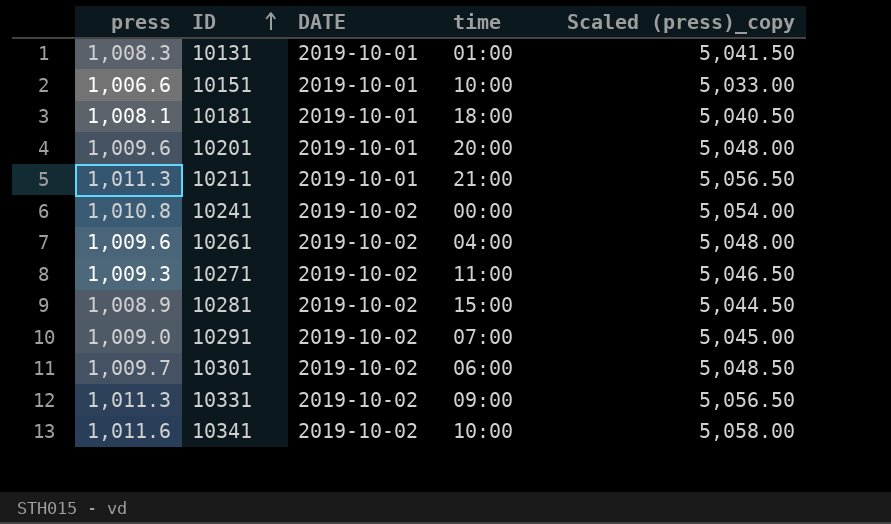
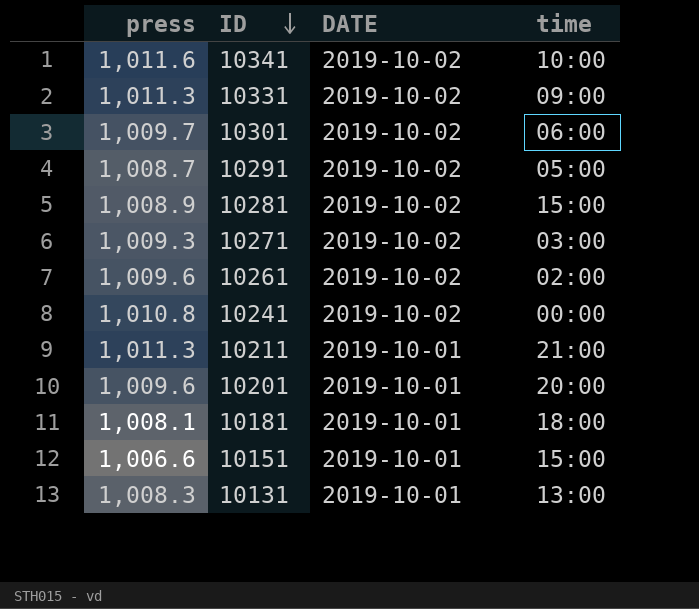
row order: ID ascending -> ID descending
column Scaled (press)_copy | formula: [press] * 5 -> none
10291 | press: 1,009.0 -> 1,008.7
10291 | time: 07:00 -> 05:00
10271 | time: 11:00 -> 03:00
10261 | time: 04:00 -> 02:00
10151 | time: 10:00 -> 15:00
10131 | time: 01:00 -> 13:00

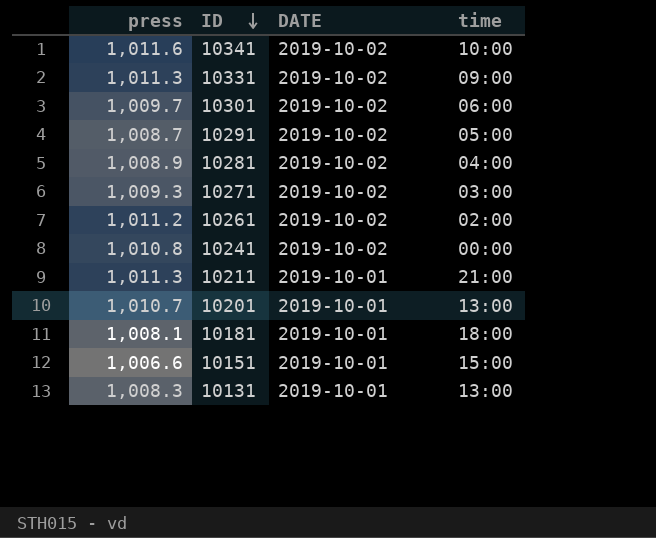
10281 | time: 15:00 -> 04:00
10261 | press: 1,009.6 -> 1,011.2
10201 | press: 1,009.6 -> 1,010.7
10201 | time: 20:00 -> 13:00

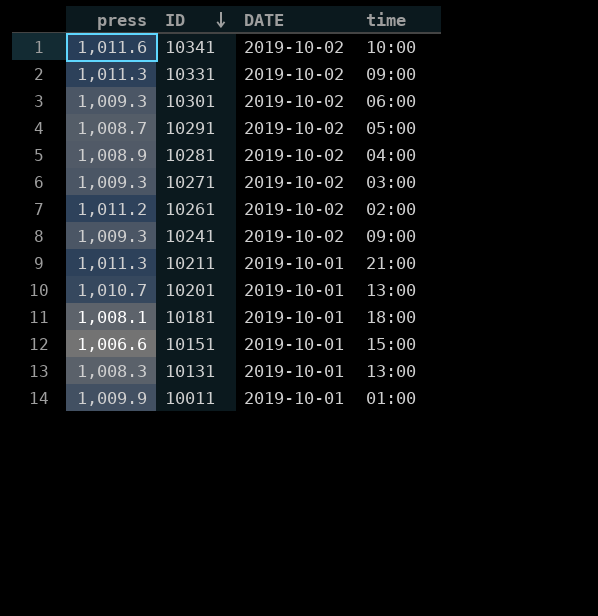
10301 | press: 1,009.7 -> 1,009.3
10241 | press: 1,010.8 -> 1,009.3
10241 | time: 00:00 -> 09:00
row 10011: none -> 1,009.9 | 2019-10-01 | 01:00

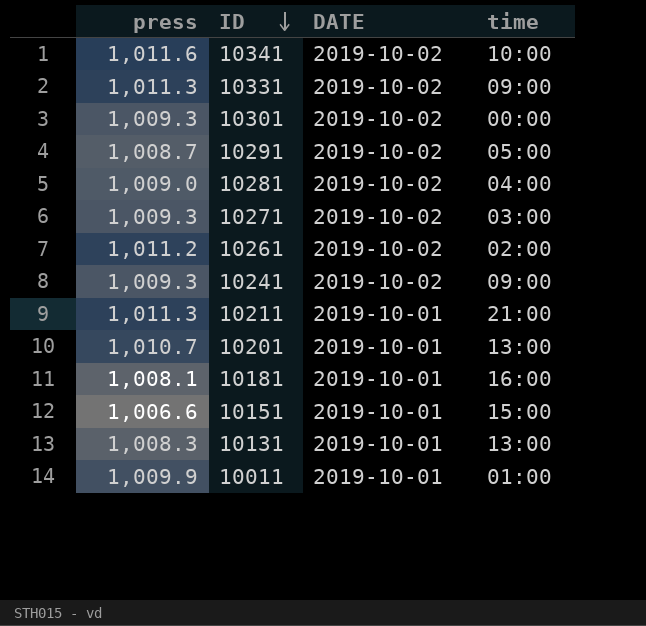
10301 | time: 06:00 -> 00:00
10281 | press: 1,008.9 -> 1,009.0
10181 | time: 18:00 -> 16:00

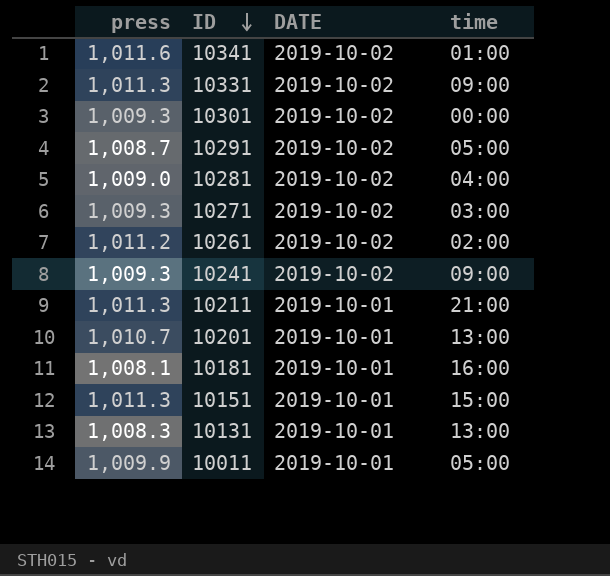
10341 | time: 10:00 -> 01:00
10151 | press: 1,006.6 -> 1,011.3
10011 | time: 01:00 -> 05:00

